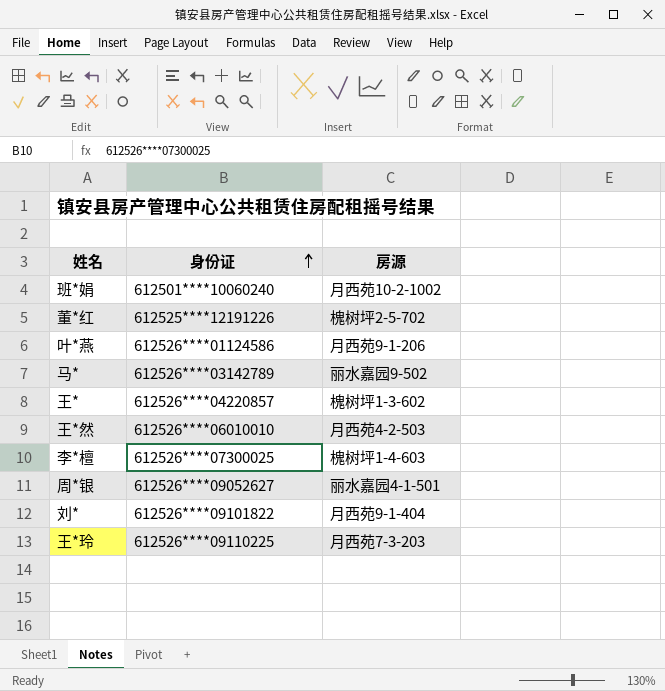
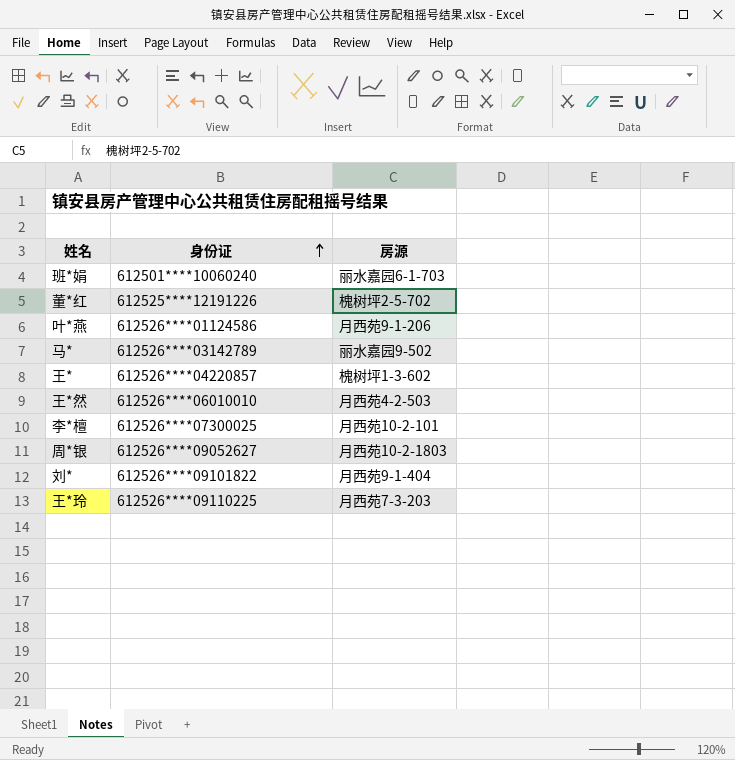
班*娟 | 房源: 月西苑10-2-1002 -> 丽水嘉园6-1-703
李*檀 | 房源: 槐树坪1-4-603 -> 月西苑10-2-101
周*银 | 房源: 丽水嘉园4-1-501 -> 月西苑10-2-1803

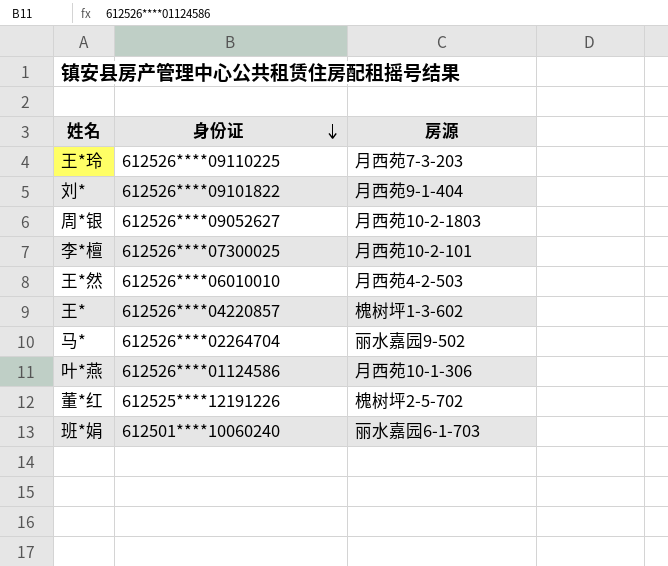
row order: 身份证 ascending -> 身份证 descending
马* | 身份证: 612526****03142789 -> 612526****02264704
叶*燕 | 房源: 月西苑9-1-206 -> 月西苑10-1-306

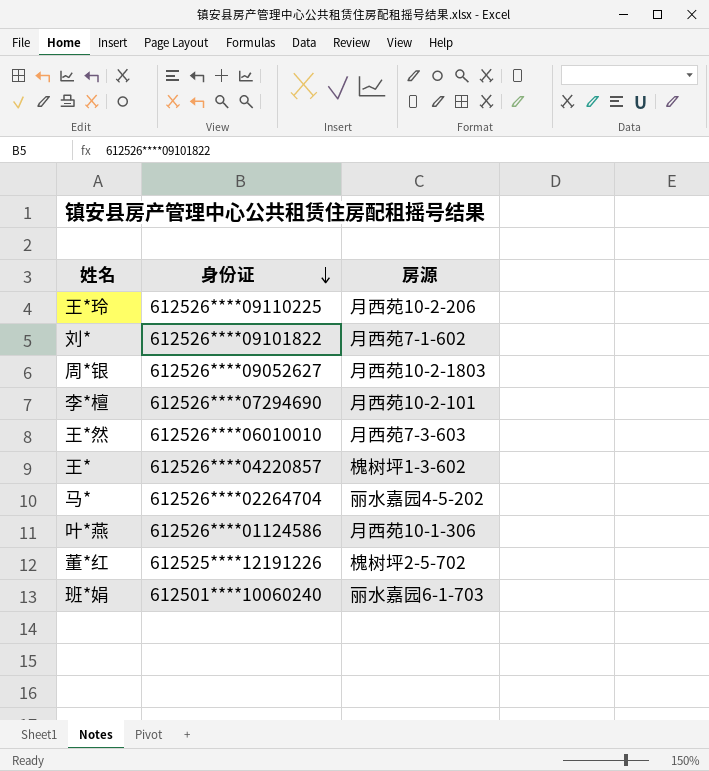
王*玲 | 房源: 月西苑7-3-203 -> 月西苑10-2-206
刘* | 房源: 月西苑9-1-404 -> 月西苑7-1-602
李*檀 | 身份证: 612526****07300025 -> 612526****07294690
王*然 | 房源: 月西苑4-2-503 -> 月西苑7-3-603
马* | 房源: 丽水嘉园9-502 -> 丽水嘉园4-5-202

